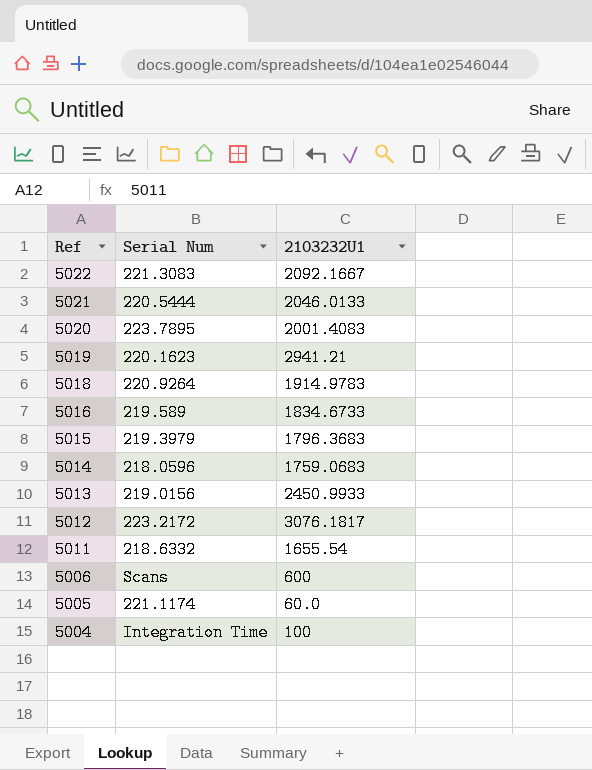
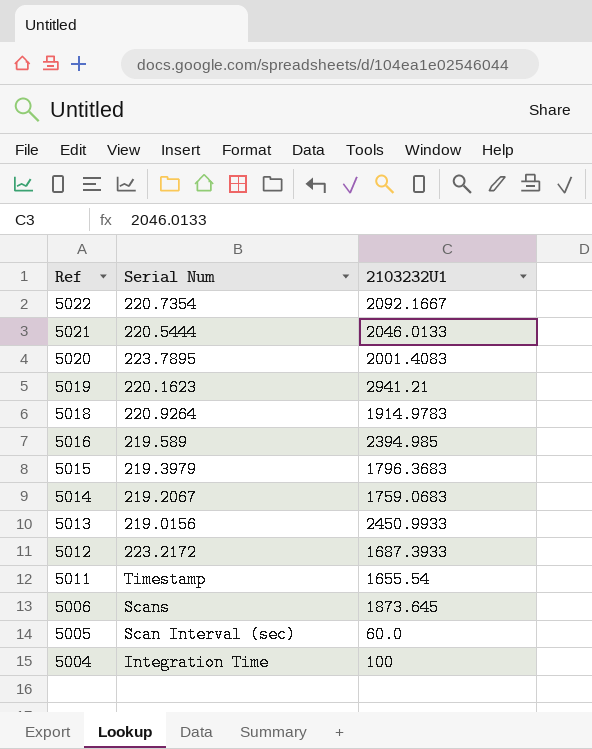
5022 | Serial Num: 221.3083 -> 220.7354
5016 | 2103232U1: 1834.6733 -> 2394.985
5014 | Serial Num: 218.0596 -> 219.2067
5012 | 2103232U1: 3076.1817 -> 1687.3933
5011 | Serial Num: 218.6332 -> Timestamp
5006 | 2103232U1: 600 -> 1873.645
5005 | Serial Num: 221.1174 -> Scan Interval (sec)

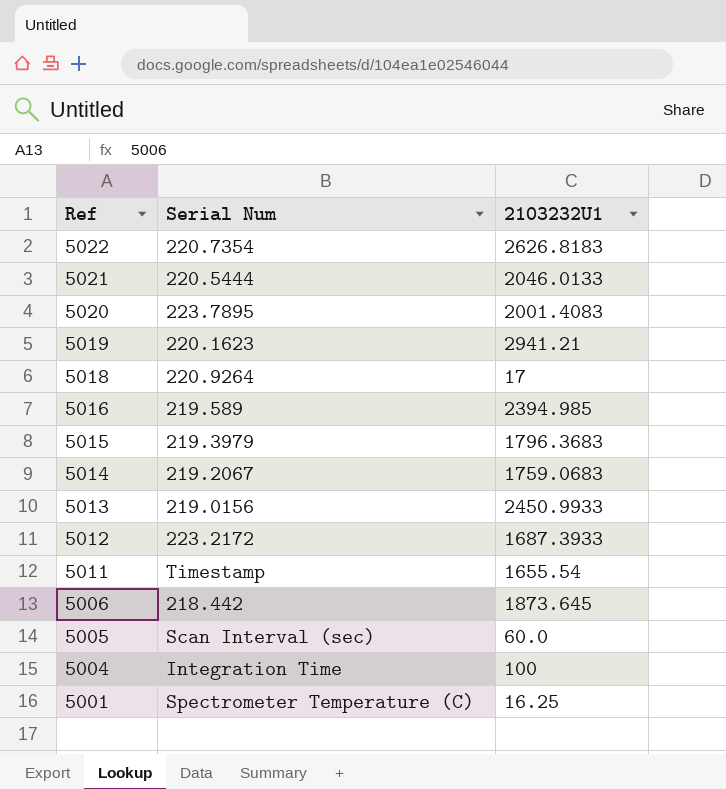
5022 | 2103232U1: 2092.1667 -> 2626.8183
5018 | 2103232U1: 1914.9783 -> 17
5006 | Serial Num: Scans -> 218.442
row 5001: none -> Spectrometer Temperature (C) | 16.25

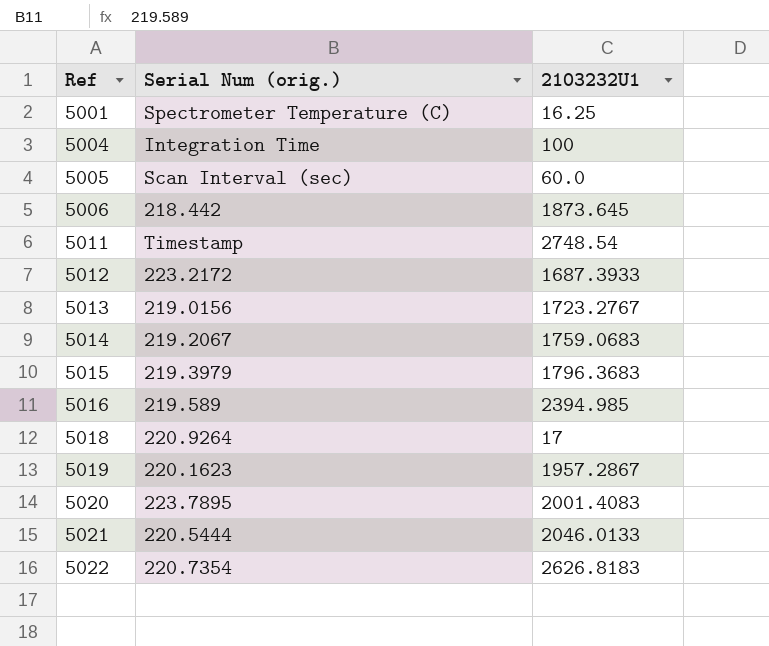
row order: Ref descending -> Ref ascending
column name: Serial Num -> Serial Num (orig.)
5011 | 2103232U1: 1655.54 -> 2748.54
5013 | 2103232U1: 2450.9933 -> 1723.2767
5019 | 2103232U1: 2941.21 -> 1957.2867

